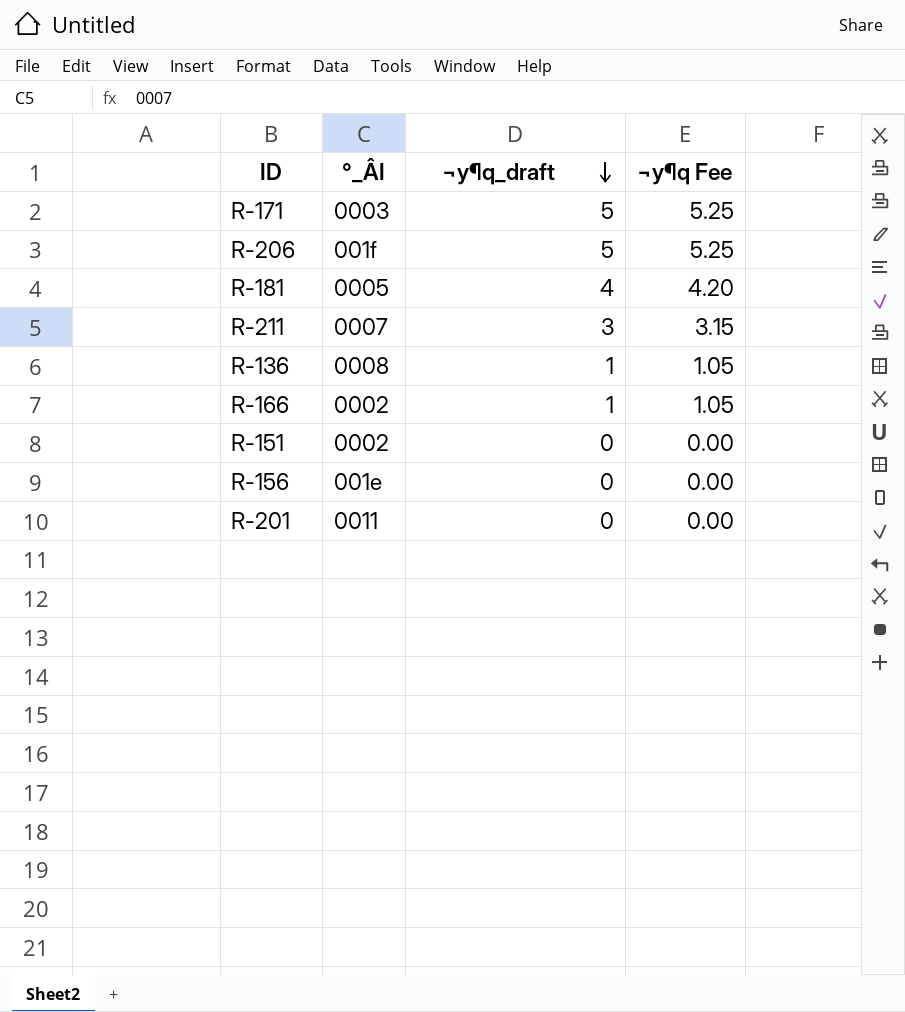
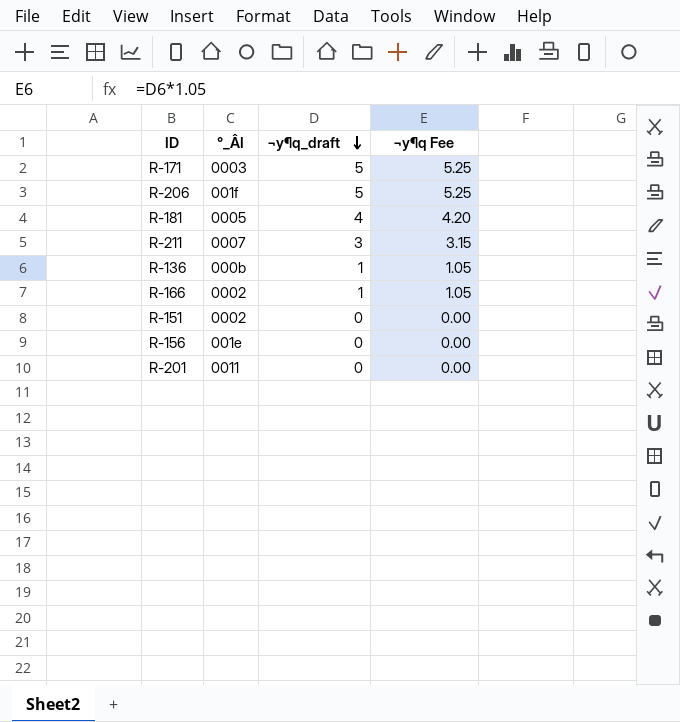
R-136 | °_ÂI: 0008 -> 000b

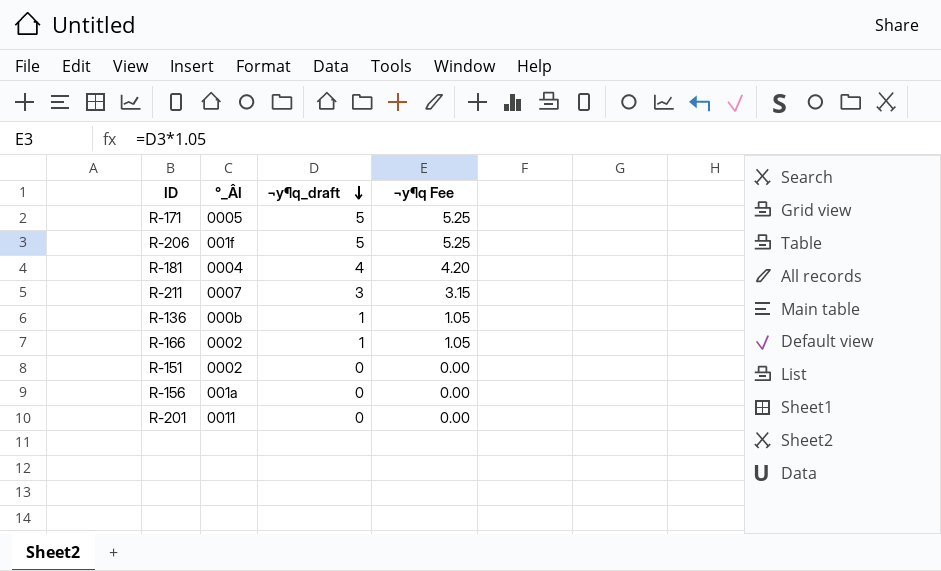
R-171 | °_ÂI: 0003 -> 0005
R-181 | °_ÂI: 0005 -> 0004
R-156 | °_ÂI: 001e -> 001a

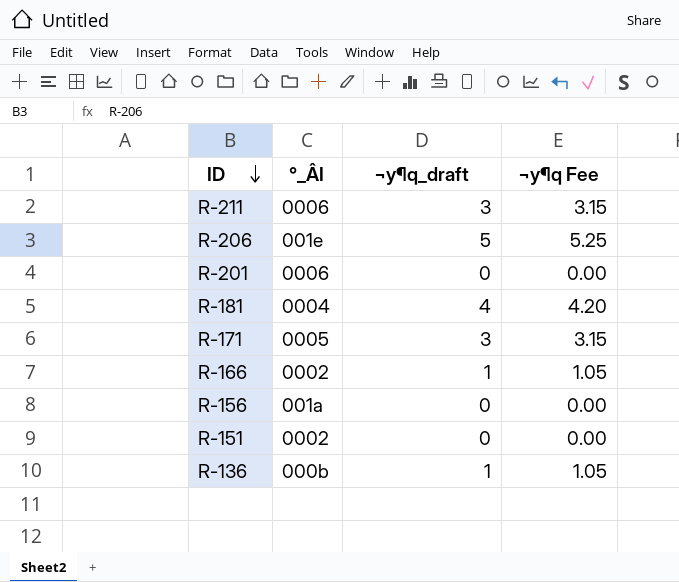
row order: ¬y¶q_draft descending -> ID descending
R-211 | °_ÂI: 0007 -> 0006
R-206 | °_ÂI: 001f -> 001e
R-201 | °_ÂI: 0011 -> 0006
R-171 | ¬y¶q_draft: 5 -> 3
R-171 | ¬y¶q Fee: 5.25 -> 3.15

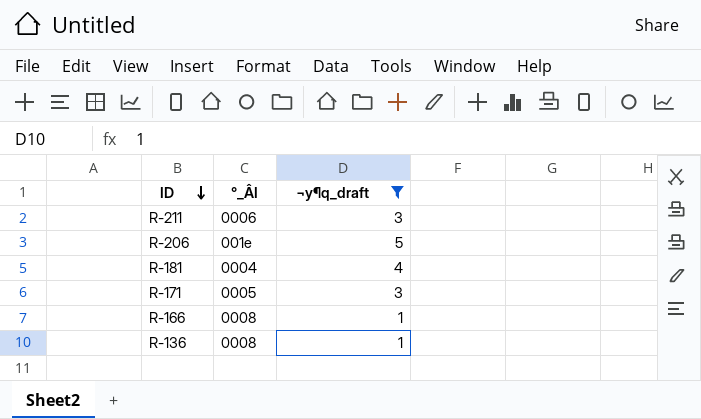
filter: none -> ¬y¶q_draft != 0
column ¬y¶q Fee | formula: [¬y¶q_draft] * 1.05 -> none
R-166 | °_ÂI: 0002 -> 0008
R-136 | °_ÂI: 000b -> 0008

